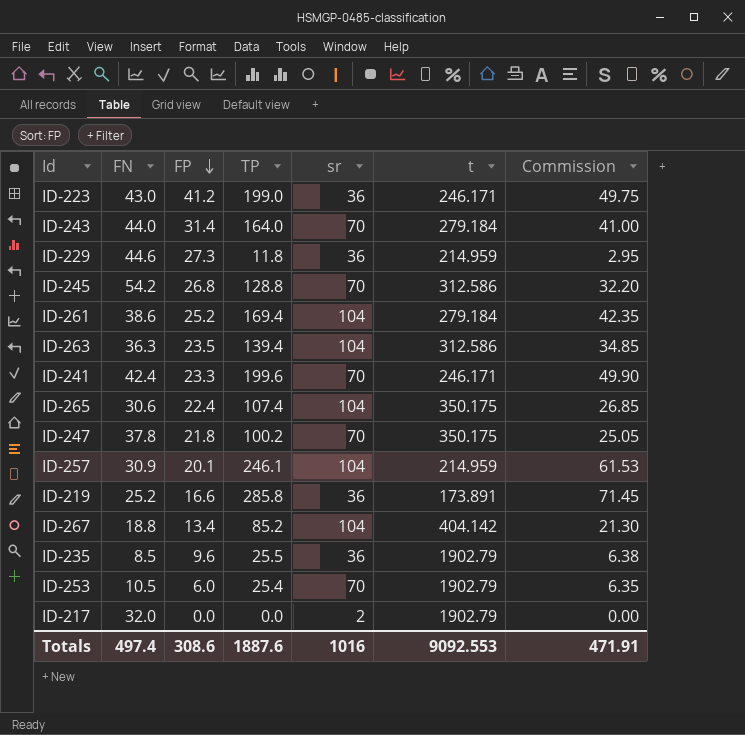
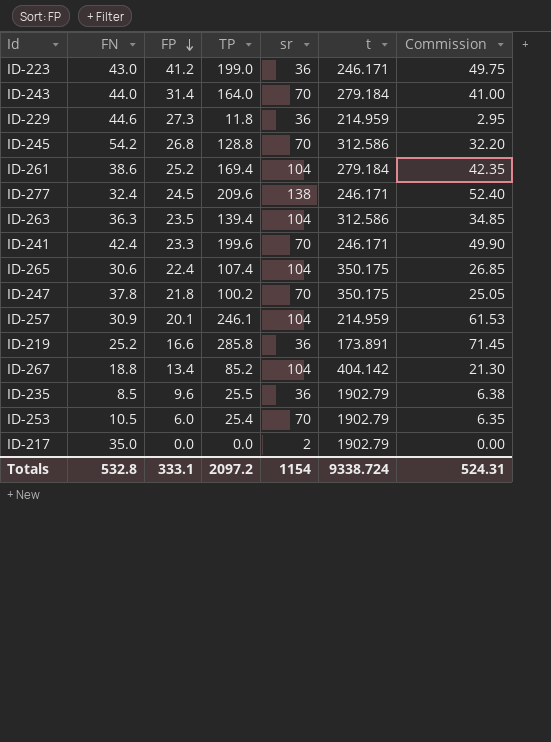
row ID-277: none -> 32.4 | 24.5 | 209.6 | 138 | 246.171 | 52.40
ID-217 | FN: 32.0 -> 35.0
Totals | FN: 497.4 -> 532.8
Totals | FP: 308.6 -> 333.1
Totals | TP: 1887.6 -> 2097.2
Totals | sr: 1016 -> 1154
Totals | t: 9092.553 -> 9338.724
Totals | Commission: 471.91 -> 524.31

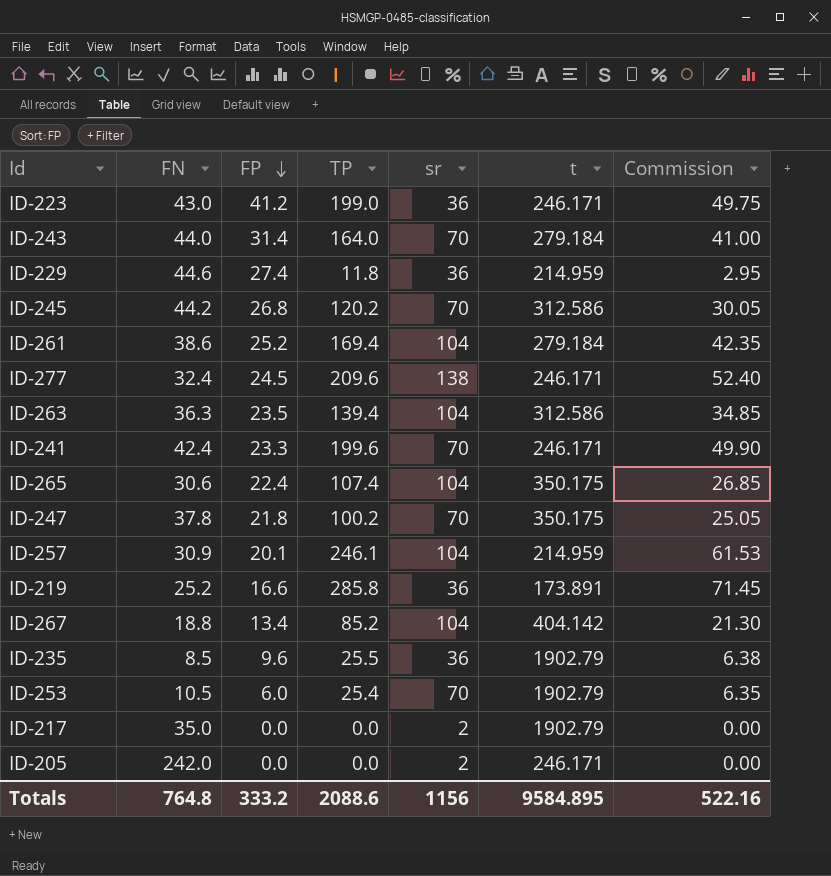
ID-229 | FP: 27.3 -> 27.4
ID-245 | FN: 54.2 -> 44.2
ID-245 | TP: 128.8 -> 120.2
ID-245 | Commission: 32.20 -> 30.05
row ID-205: none -> 242.0 | 0.0 | 0.0 | 2 | 246.171 | 0.00
Totals | FN: 532.8 -> 764.8
Totals | FP: 333.1 -> 333.2
Totals | TP: 2097.2 -> 2088.6
Totals | sr: 1154 -> 1156
Totals | t: 9338.724 -> 9584.895
Totals | Commission: 524.31 -> 522.16

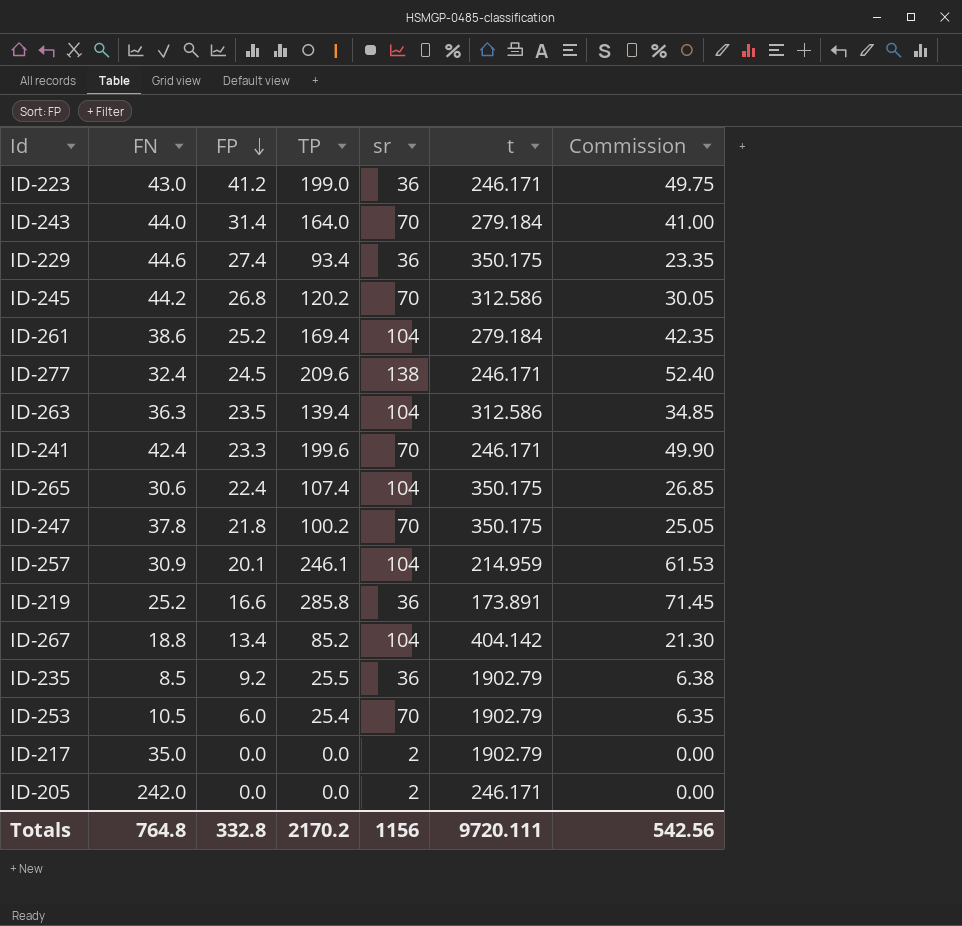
ID-229 | TP: 11.8 -> 93.4
ID-229 | t: 214.959 -> 350.175
ID-229 | Commission: 2.95 -> 23.35
ID-235 | FP: 9.6 -> 9.2
Totals | FP: 333.2 -> 332.8
Totals | TP: 2088.6 -> 2170.2
Totals | t: 9584.895 -> 9720.111
Totals | Commission: 522.16 -> 542.56

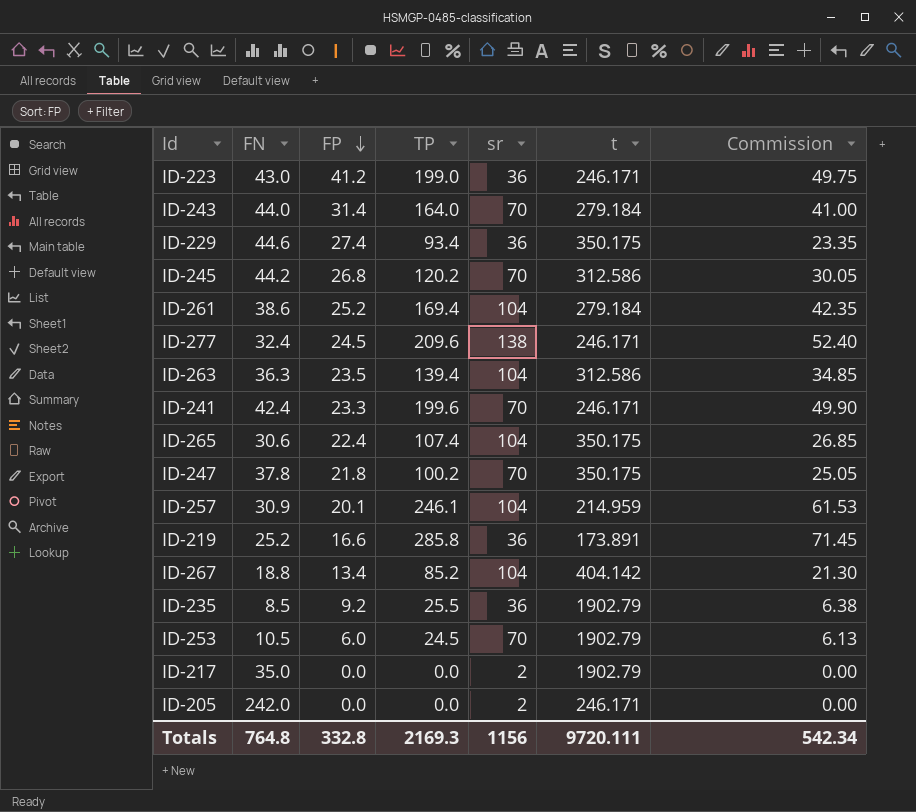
ID-253 | TP: 25.4 -> 24.5
ID-253 | Commission: 6.35 -> 6.13
Totals | TP: 2170.2 -> 2169.3
Totals | Commission: 542.56 -> 542.34

